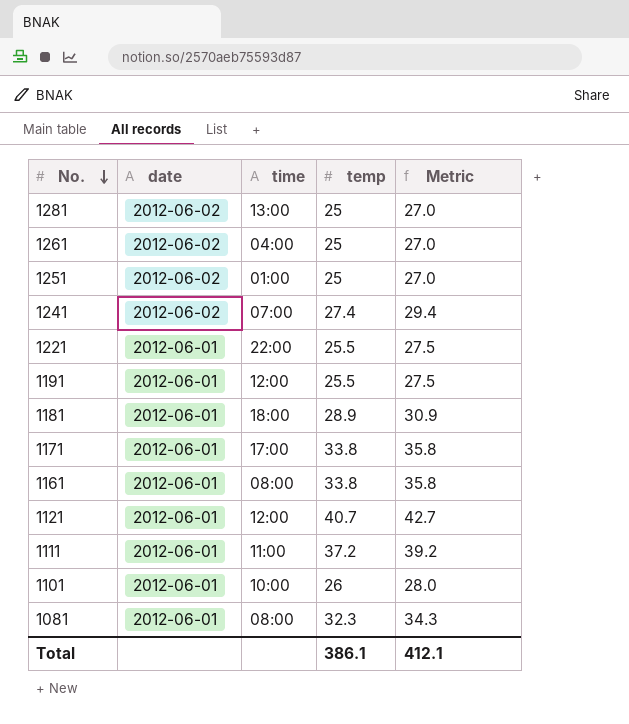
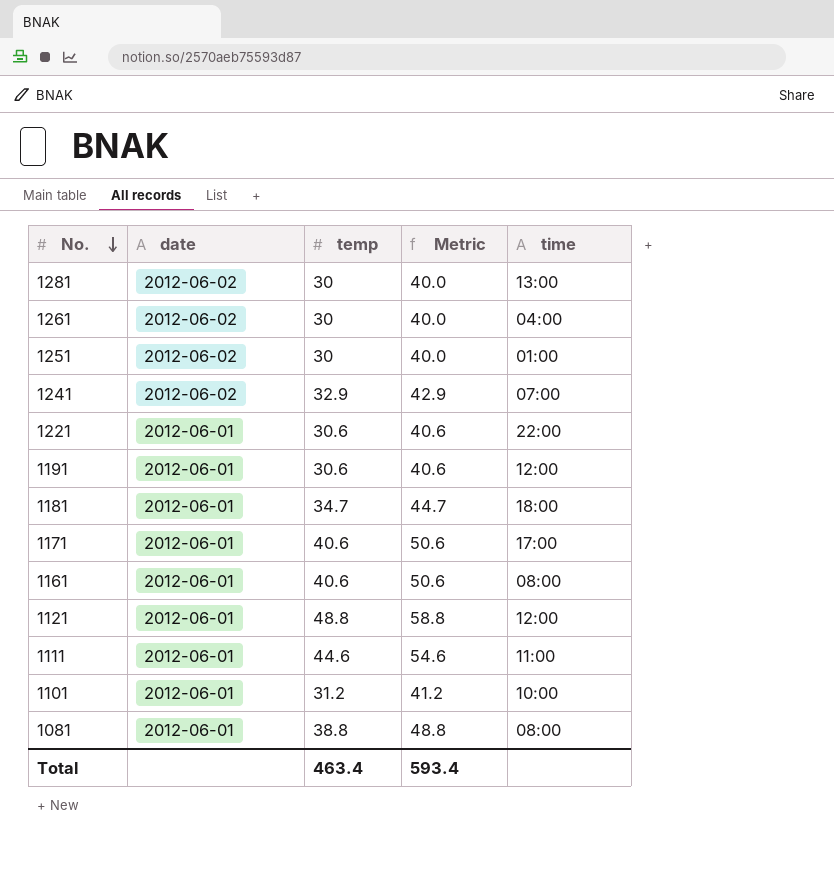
column Metric | formula: [temp] + 2 -> [temp] + 10
column time | position: 3 -> 5
1281 | temp: 25 -> 30
1261 | temp: 25 -> 30
1251 | temp: 25 -> 30
1241 | temp: 27.4 -> 32.9
1221 | temp: 25.5 -> 30.6
1191 | temp: 25.5 -> 30.6
1181 | temp: 28.9 -> 34.7
1171 | temp: 33.8 -> 40.6
1161 | temp: 33.8 -> 40.6
1121 | temp: 40.7 -> 48.8
1111 | temp: 37.2 -> 44.6
1101 | temp: 26 -> 31.2
1081 | temp: 32.3 -> 38.8
Total | temp: 386.1 -> 463.4
Total | Metric: 412.1 -> 593.4

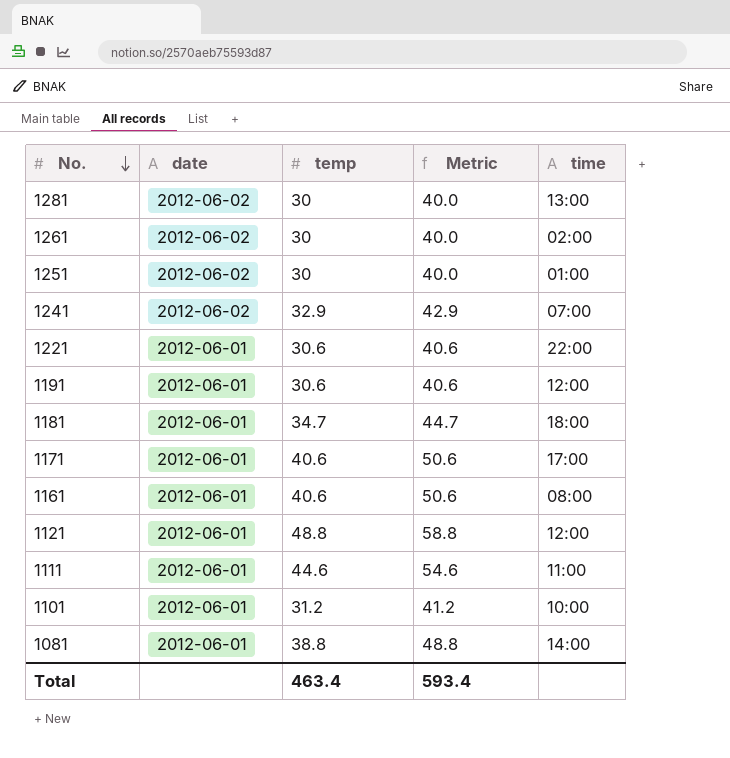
1261 | time: 04:00 -> 02:00
1081 | time: 08:00 -> 14:00

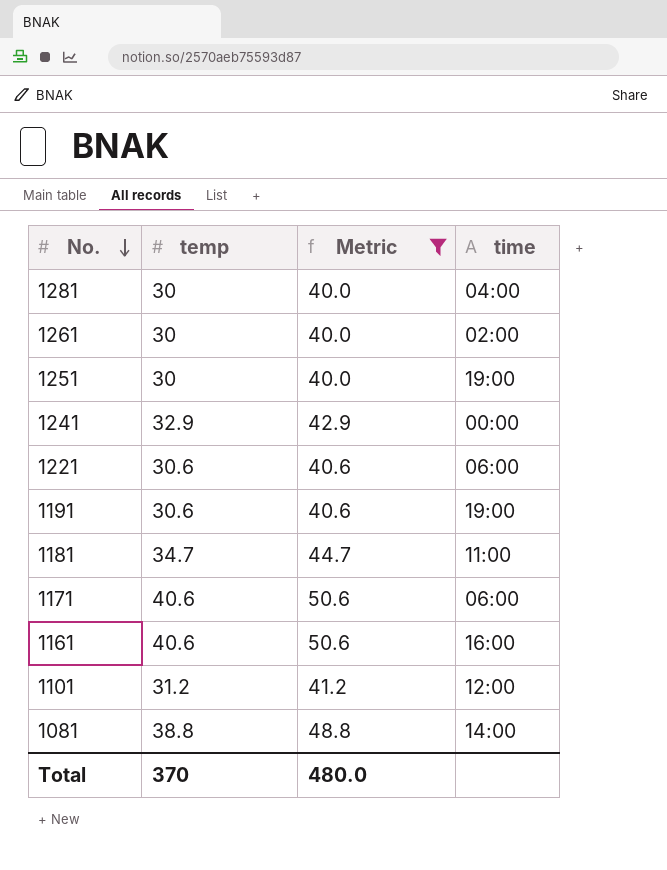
filter: none -> Metric <= 50.6
column date | position: 2 -> none
1281 | time: 13:00 -> 04:00
1251 | time: 01:00 -> 19:00
1241 | time: 07:00 -> 00:00
1221 | time: 22:00 -> 06:00
1191 | time: 12:00 -> 19:00
1181 | time: 18:00 -> 11:00
1171 | time: 17:00 -> 06:00
1161 | time: 08:00 -> 16:00
1101 | time: 10:00 -> 12:00
Total | temp: 463.4 -> 370
Total | Metric: 593.4 -> 480.0

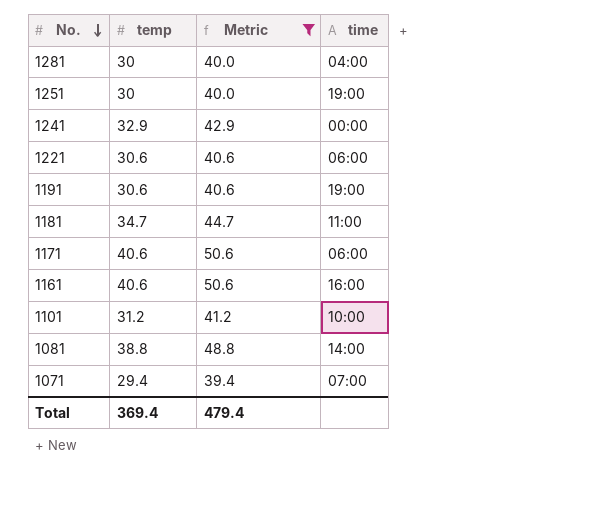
row 1261: 30 | 40.0 | 02:00 -> none
1101 | time: 12:00 -> 10:00
row 1071: none -> 29.4 | 39.4 | 07:00
Total | temp: 370 -> 369.4
Total | Metric: 480.0 -> 479.4

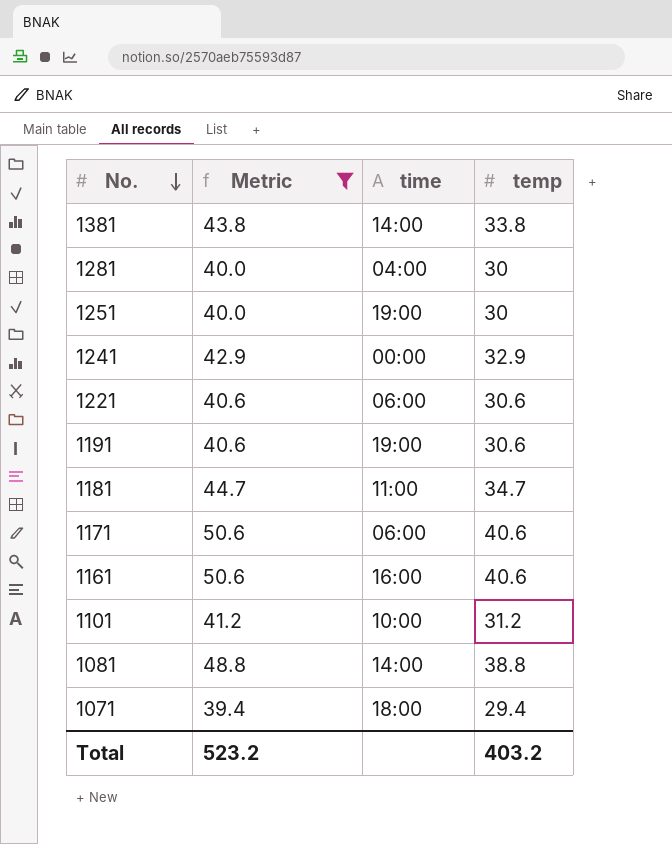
column temp | position: 2 -> 4
row 1381: none -> 43.8 | 14:00 | 33.8
1071 | time: 07:00 -> 18:00
Total | Metric: 479.4 -> 523.2
Total | temp: 369.4 -> 403.2

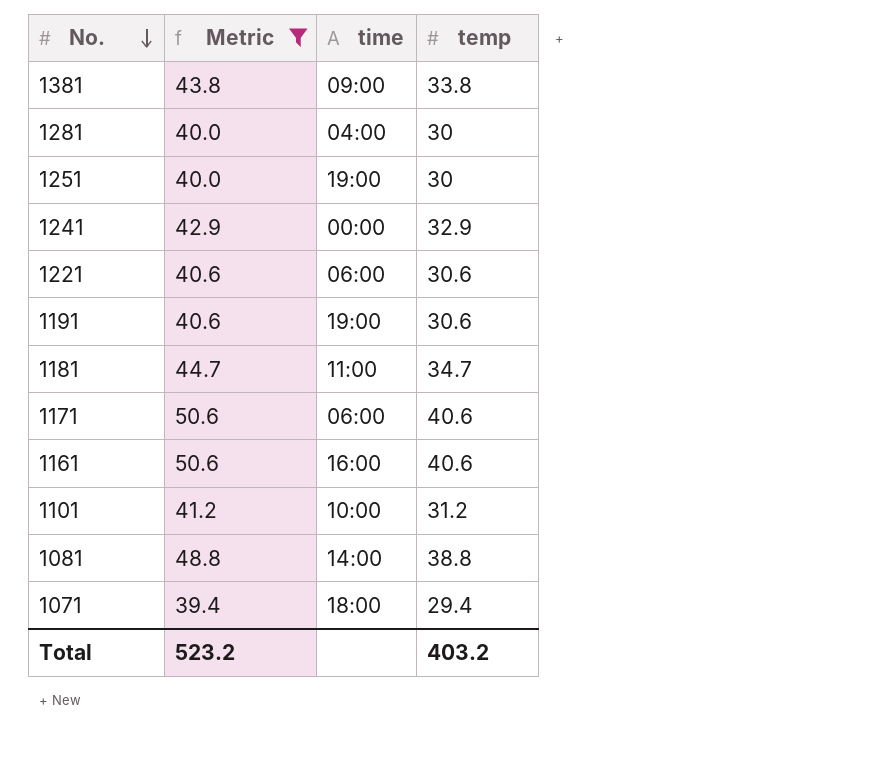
1381 | time: 14:00 -> 09:00

